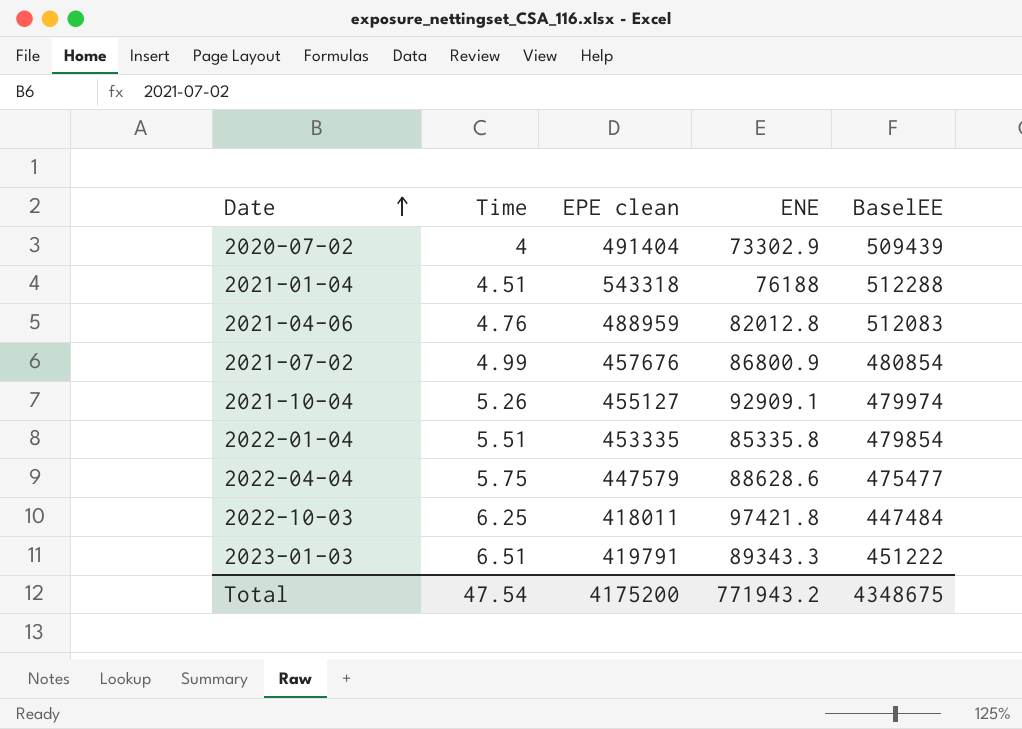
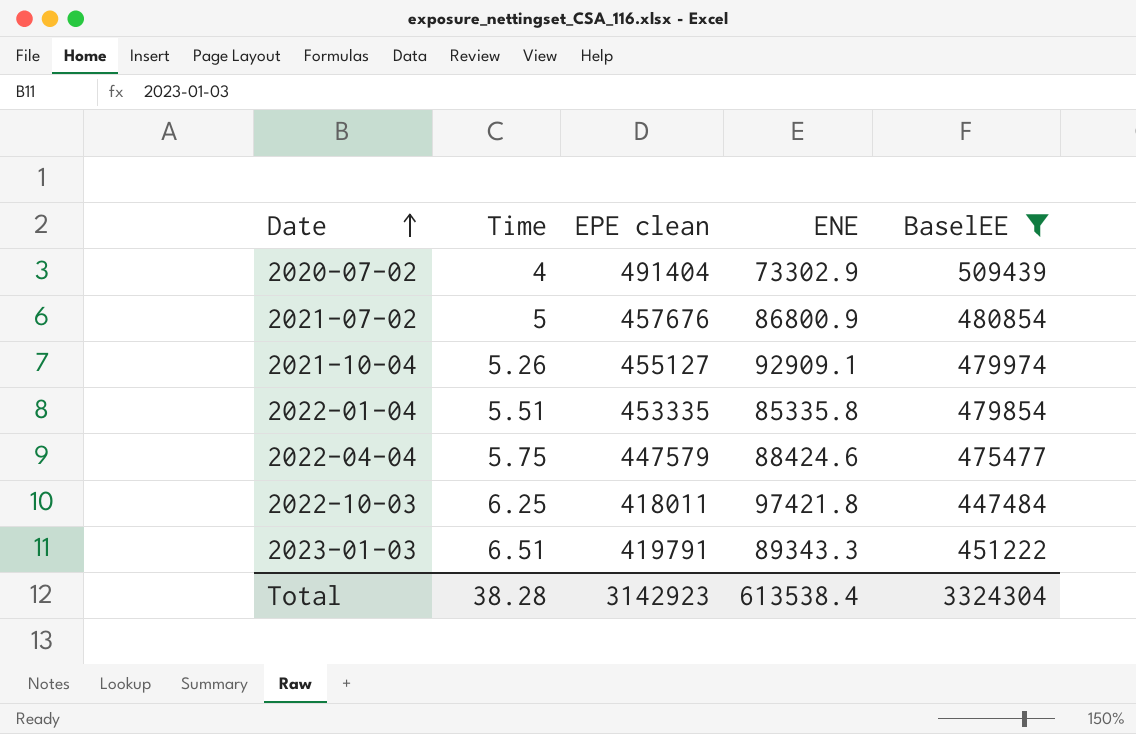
filter: none -> BaselEE <= 509439
2021-07-02 | Time: 4.99 -> 5
2022-04-04 | ENE: 88628.6 -> 88424.6
Total | Time: 47.54 -> 38.28
Total | EPE clean: 4175200 -> 3142923
Total | ENE: 771943.2 -> 613538.4
Total | BaselEE: 4348675 -> 3324304

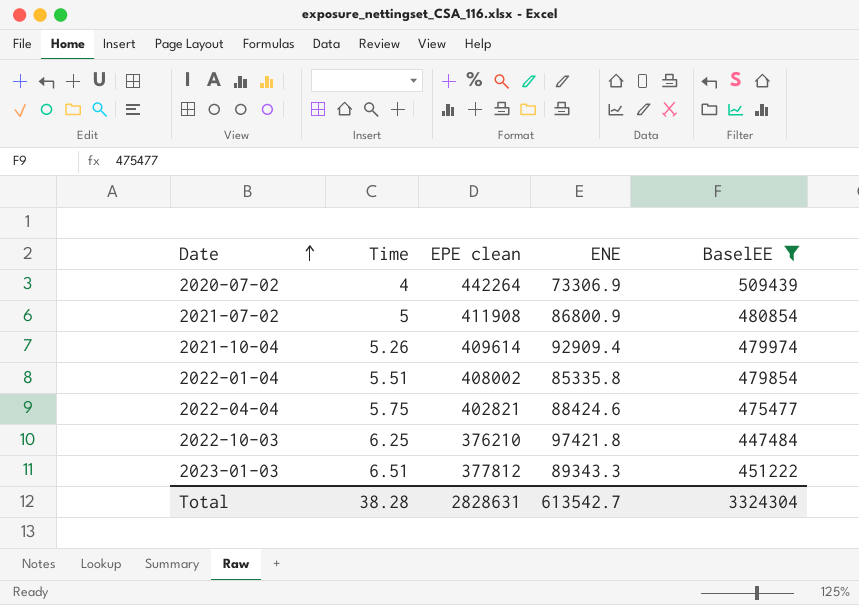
2020-07-02 | EPE clean: 491404 -> 442264
2020-07-02 | ENE: 73302.9 -> 73306.9
2021-07-02 | EPE clean: 457676 -> 411908
2021-10-04 | EPE clean: 455127 -> 409614
2021-10-04 | ENE: 92909.1 -> 92909.4
2022-01-04 | EPE clean: 453335 -> 408002
2022-04-04 | EPE clean: 447579 -> 402821
2022-10-03 | EPE clean: 418011 -> 376210
2023-01-03 | EPE clean: 419791 -> 377812
Total | EPE clean: 3142923 -> 2828631
Total | ENE: 613538.4 -> 613542.7

